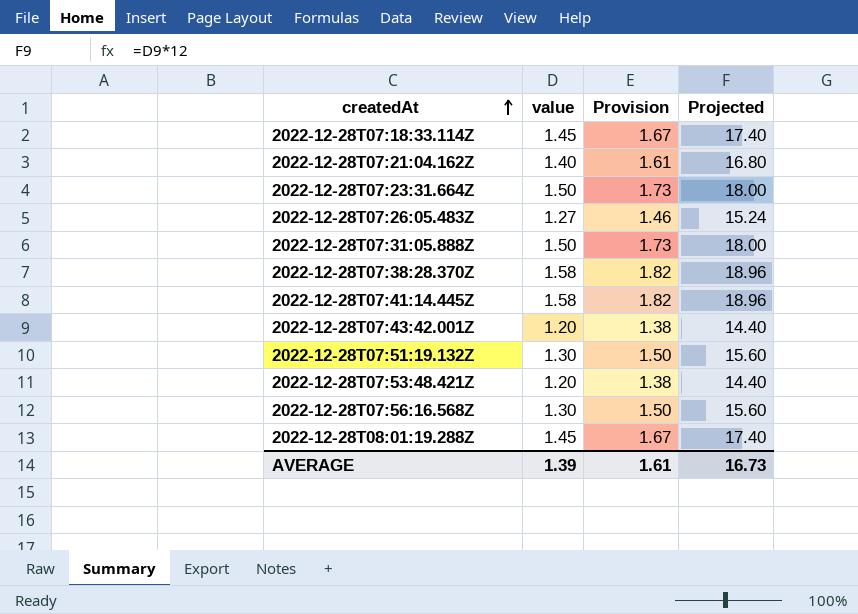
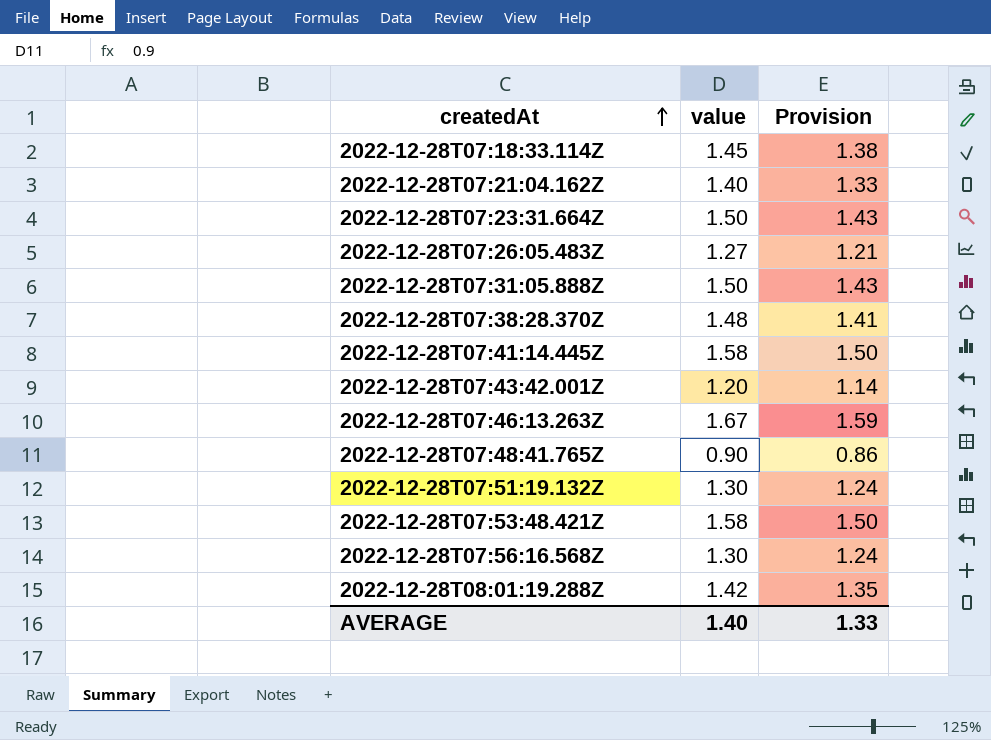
column Projected | formula: [value] * 12 -> none
column Provision | formula: [value] * 1.15 -> [value] * 0.95
2022-12-28T07:38:28.370Z | value: 1.58 -> 1.48
row 2022-12-28T07:46:13.263Z: none -> 1.67 | 1.59
row 2022-12-28T07:48:41.765Z: none -> 0.90 | 0.86
2022-12-28T07:53:48.421Z | value: 1.20 -> 1.58
2022-12-28T08:01:19.288Z | value: 1.45 -> 1.42
AVERAGE | value: 1.39 -> 1.40
AVERAGE | Provision: 1.61 -> 1.33

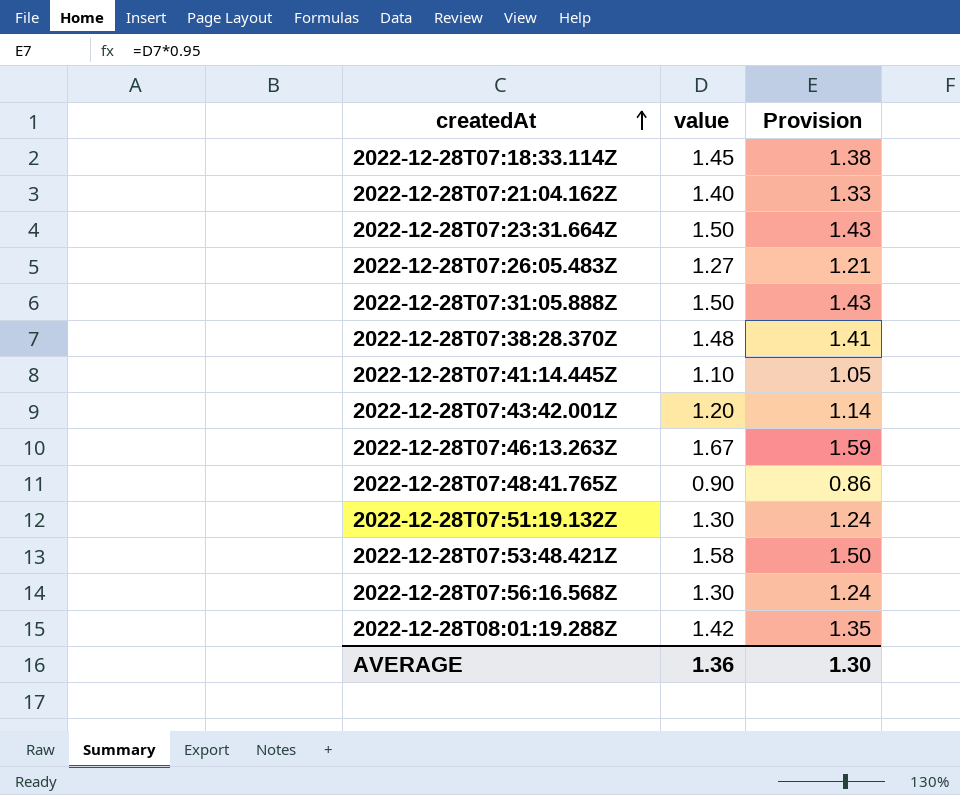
2022-12-28T07:41:14.445Z | value: 1.58 -> 1.10
2022-12-28T07:41:14.445Z | Provision: 1.50 -> 1.05
AVERAGE | value: 1.40 -> 1.36
AVERAGE | Provision: 1.33 -> 1.30

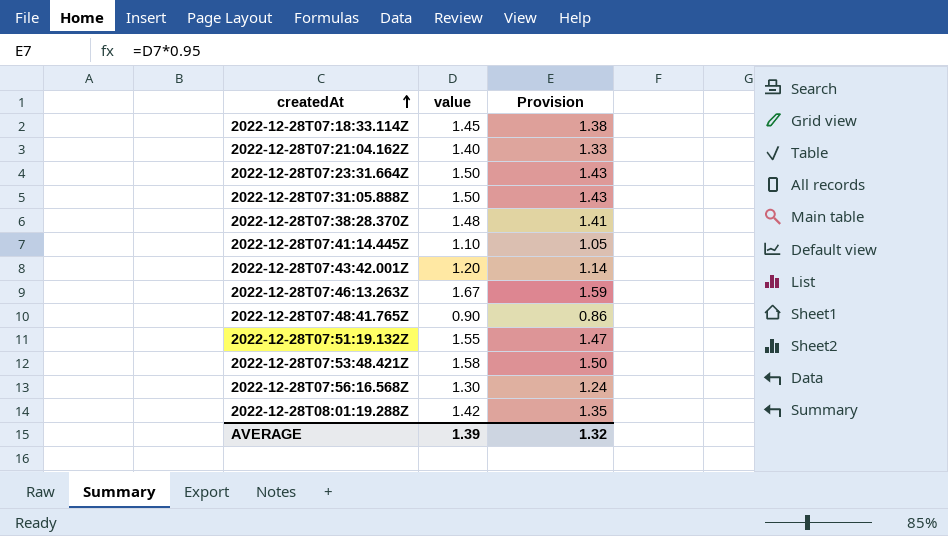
row 2022-12-28T07:26:05.483Z: 1.27 | 1.21 -> none
2022-12-28T07:51:19.132Z | value: 1.30 -> 1.55
2022-12-28T07:51:19.132Z | Provision: 1.24 -> 1.47
AVERAGE | value: 1.36 -> 1.39
AVERAGE | Provision: 1.30 -> 1.32

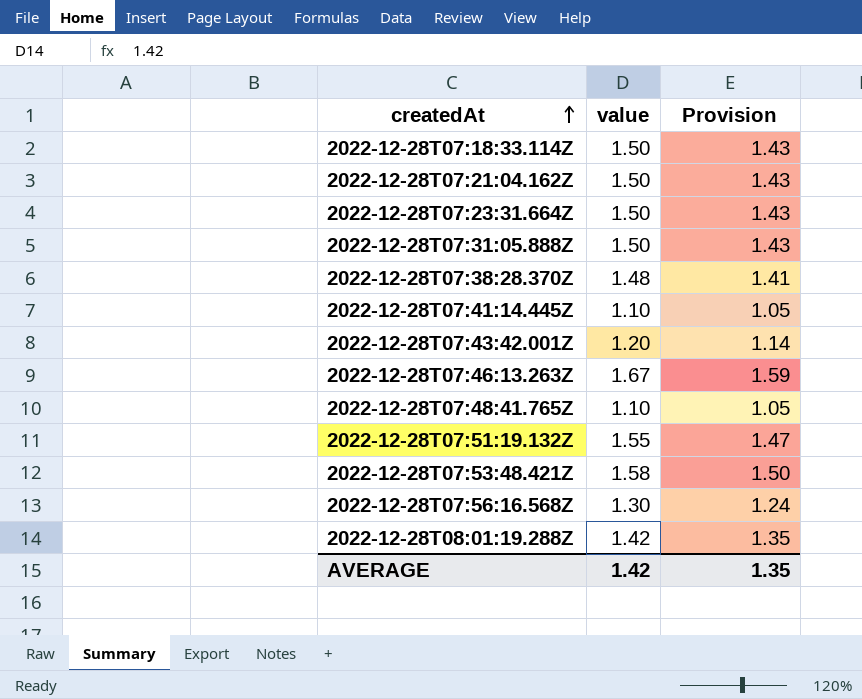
2022-12-28T07:18:33.114Z | value: 1.45 -> 1.50
2022-12-28T07:18:33.114Z | Provision: 1.38 -> 1.43
2022-12-28T07:21:04.162Z | value: 1.40 -> 1.50
2022-12-28T07:21:04.162Z | Provision: 1.33 -> 1.43
2022-12-28T07:48:41.765Z | value: 0.90 -> 1.10
2022-12-28T07:48:41.765Z | Provision: 0.86 -> 1.05
AVERAGE | value: 1.39 -> 1.42
AVERAGE | Provision: 1.32 -> 1.35

